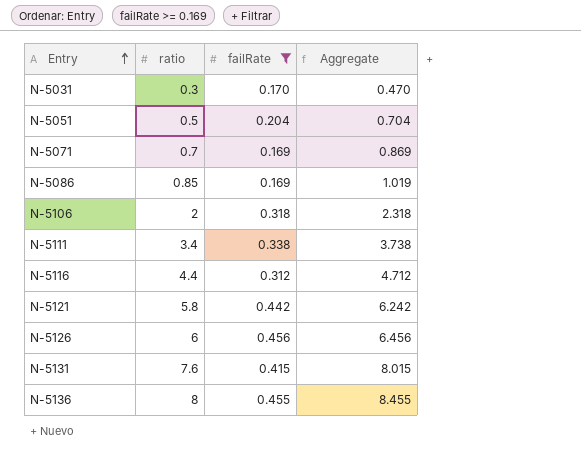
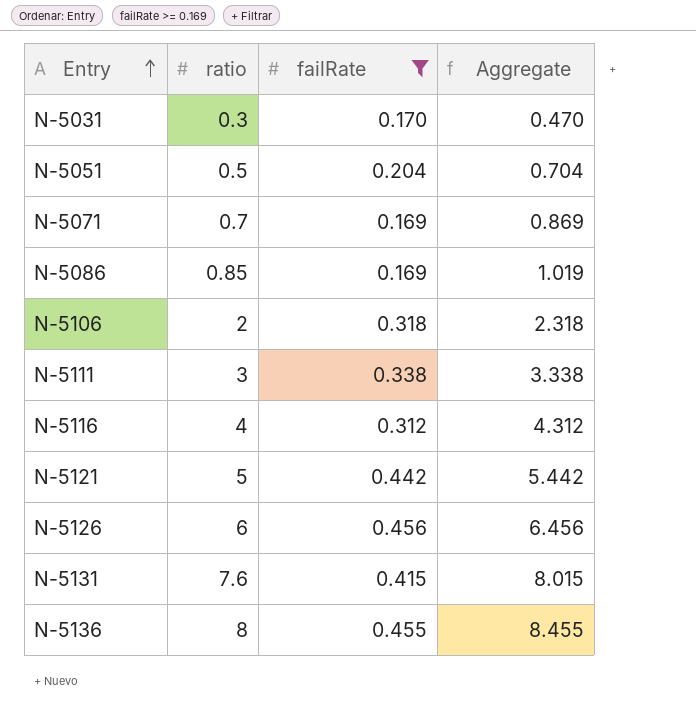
N-5111 | ratio: 3.4 -> 3
N-5111 | Aggregate: 3.738 -> 3.338
N-5116 | ratio: 4.4 -> 4
N-5116 | Aggregate: 4.712 -> 4.312
N-5121 | ratio: 5.8 -> 5
N-5121 | Aggregate: 6.242 -> 5.442

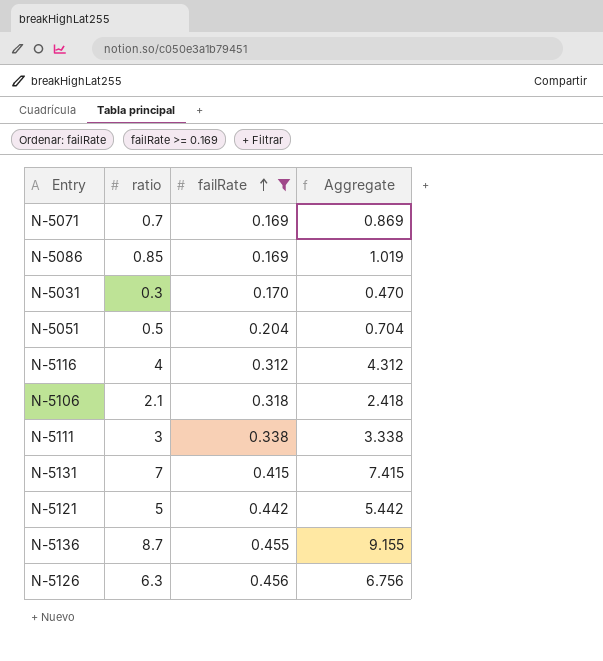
row order: Entry ascending -> failRate ascending
N-5106 | ratio: 2 -> 2.1
N-5106 | Aggregate: 2.318 -> 2.418
N-5131 | ratio: 7.6 -> 7
N-5131 | Aggregate: 8.015 -> 7.415
N-5136 | ratio: 8 -> 8.7
N-5136 | Aggregate: 8.455 -> 9.155
N-5126 | ratio: 6 -> 6.3
N-5126 | Aggregate: 6.456 -> 6.756

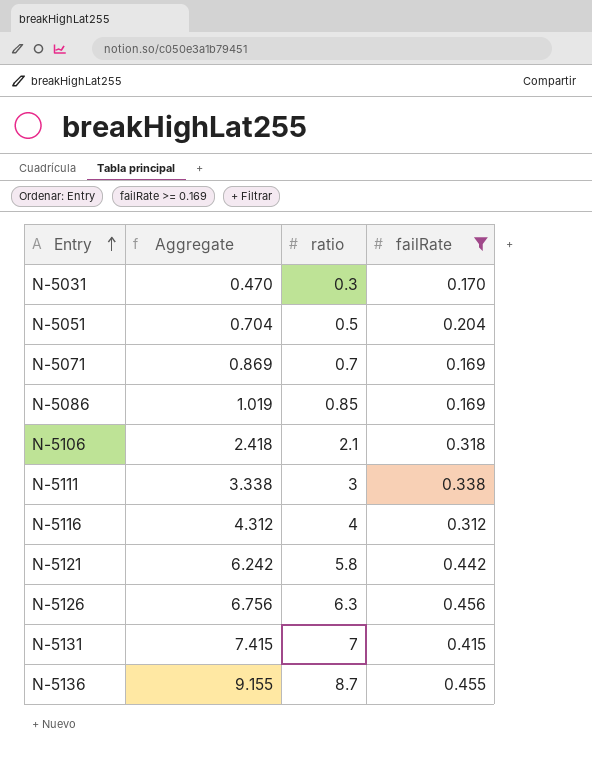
row order: failRate ascending -> Entry ascending
column Aggregate | position: 4 -> 2
N-5121 | Aggregate: 5.442 -> 6.242
N-5121 | ratio: 5 -> 5.8

